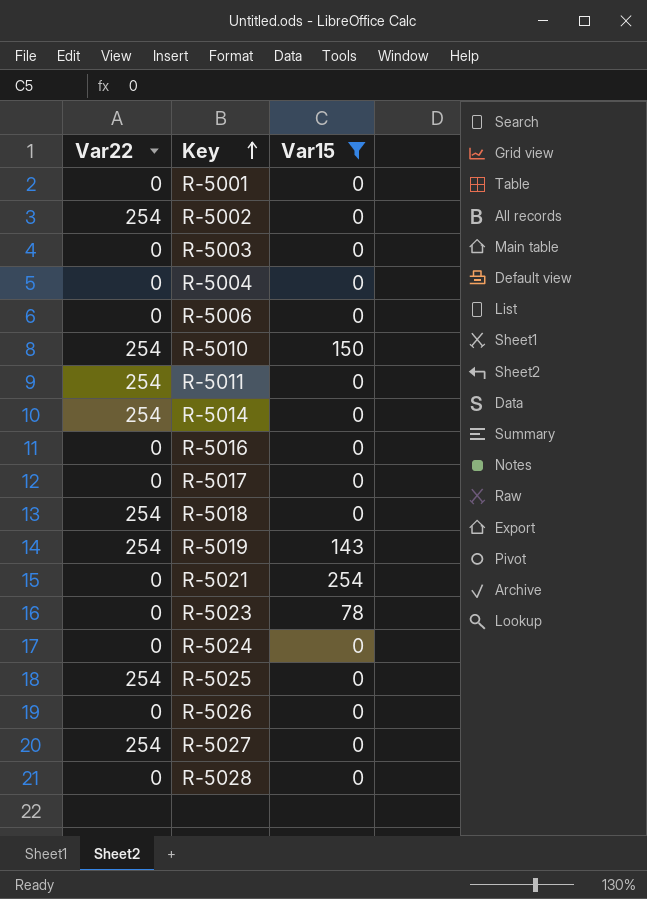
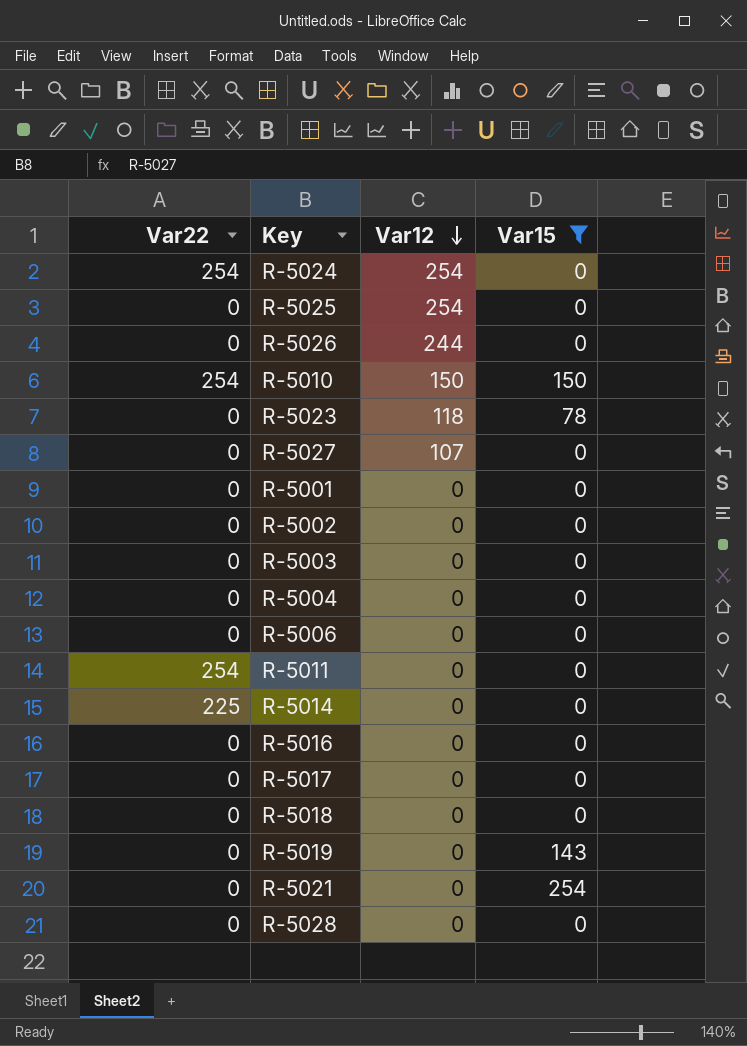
row order: Key ascending -> Var12 descending
column Var12 | position: none -> 3
R-5024 | Var22: 0 -> 254
R-5025 | Var22: 254 -> 0
R-5027 | Var22: 254 -> 0
R-5002 | Var22: 254 -> 0
R-5014 | Var22: 254 -> 225
R-5018 | Var22: 254 -> 0
R-5019 | Var22: 254 -> 0

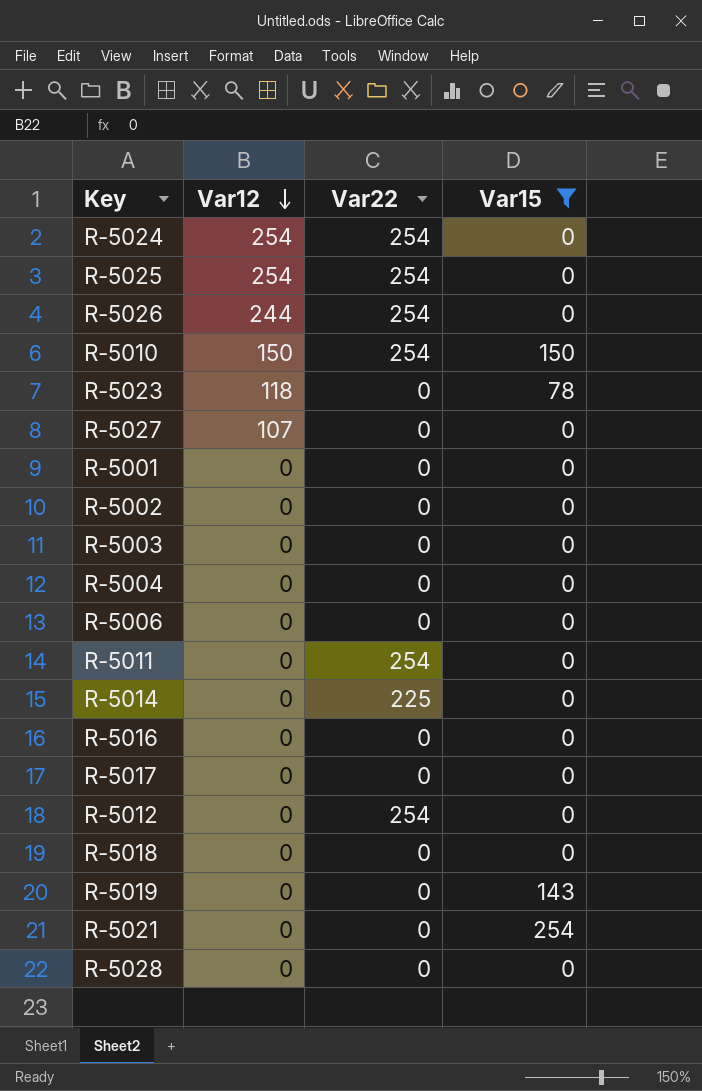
column Var22 | position: 1 -> 3
R-5025 | Var22: 0 -> 254
R-5026 | Var22: 0 -> 254
row R-5012: none -> 0 | 254 | 0

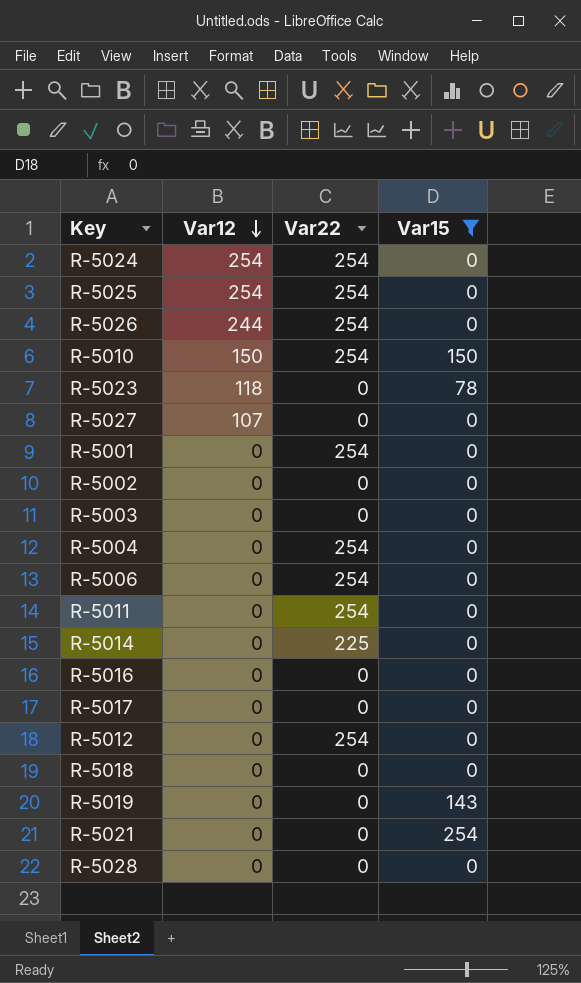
R-5001 | Var22: 0 -> 254
R-5004 | Var22: 0 -> 254
R-5006 | Var22: 0 -> 254

